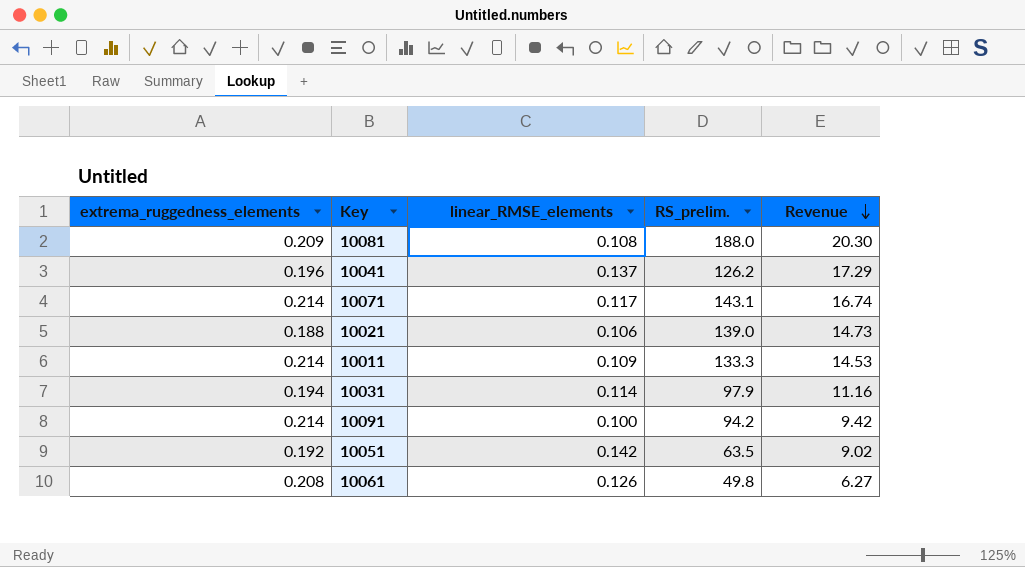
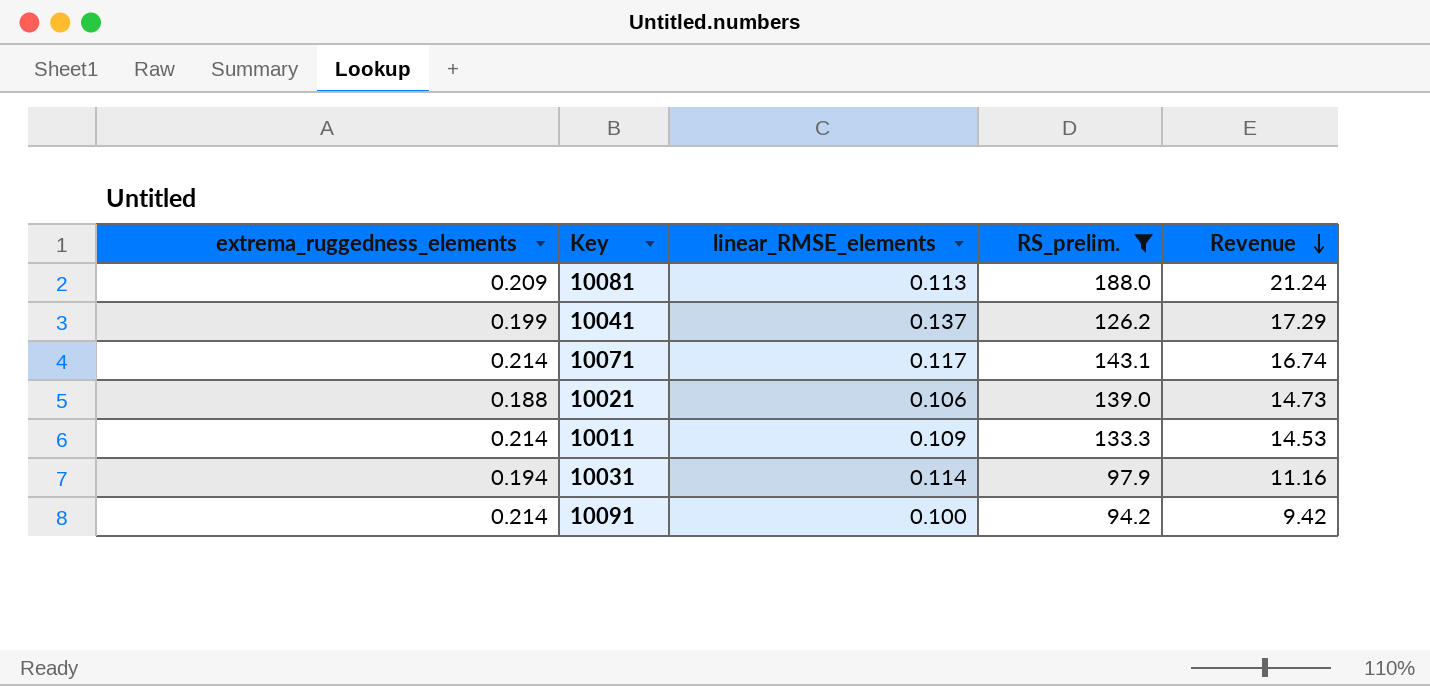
filter: none -> RS_prelim. >= 94.2
10081 | linear_RMSE_elements: 0.108 -> 0.113
10081 | Revenue: 20.30 -> 21.24
10041 | extrema_ruggedness_elements: 0.196 -> 0.199

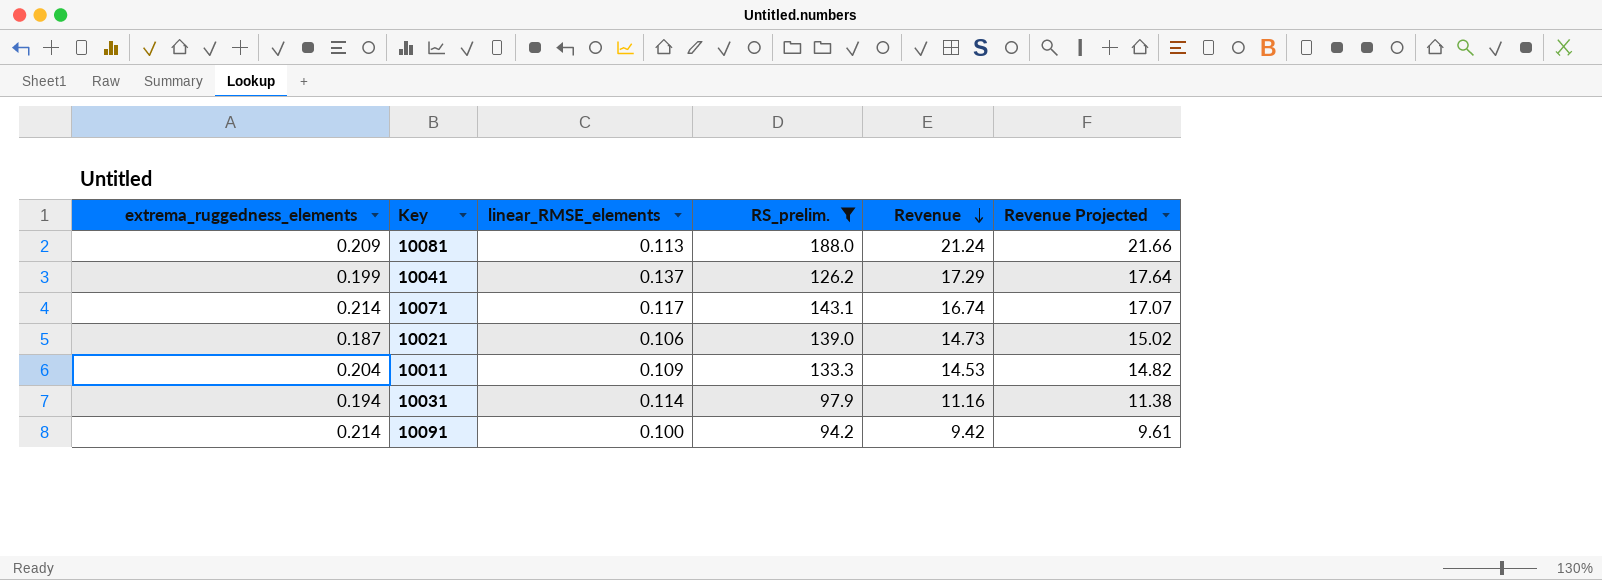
column Revenue Projected | formula: none -> [Revenue] * 1.02
10021 | extrema_ruggedness_elements: 0.188 -> 0.187
10011 | extrema_ruggedness_elements: 0.214 -> 0.204

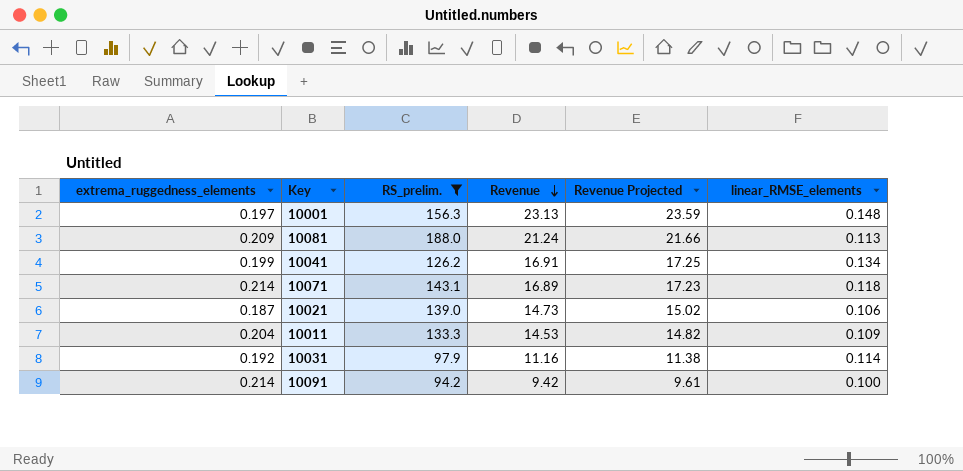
column linear_RMSE_elements | position: 3 -> 6
row 10001: none -> 0.197 | 156.3 | 23.13 | 23.59 | 0.148
10041 | Revenue: 17.29 -> 16.91
10041 | Revenue Projected: 17.64 -> 17.25
10041 | linear_RMSE_elements: 0.137 -> 0.134
10071 | Revenue: 16.74 -> 16.89
10071 | Revenue Projected: 17.07 -> 17.23
10071 | linear_RMSE_elements: 0.117 -> 0.118
10031 | extrema_ruggedness_elements: 0.194 -> 0.192

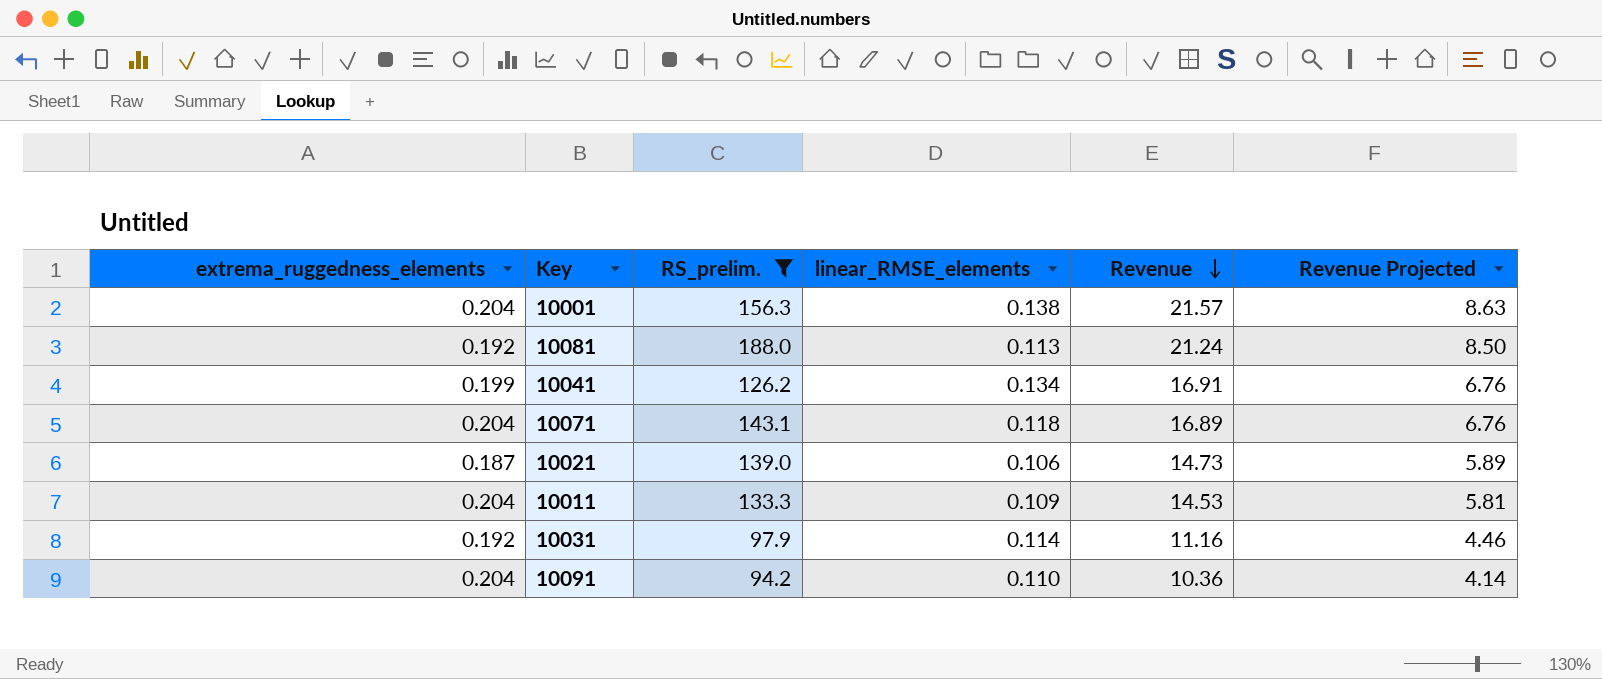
column linear_RMSE_elements | position: 6 -> 4
column Revenue Projected | formula: [Revenue] * 1.02 -> [Revenue] * 0.4
10001 | extrema_ruggedness_elements: 0.197 -> 0.204
10001 | linear_RMSE_elements: 0.148 -> 0.138
10001 | Revenue: 23.13 -> 21.57
10081 | extrema_ruggedness_elements: 0.209 -> 0.192
10071 | extrema_ruggedness_elements: 0.214 -> 0.204
10091 | extrema_ruggedness_elements: 0.214 -> 0.204
10091 | linear_RMSE_elements: 0.100 -> 0.110
10091 | Revenue: 9.42 -> 10.36

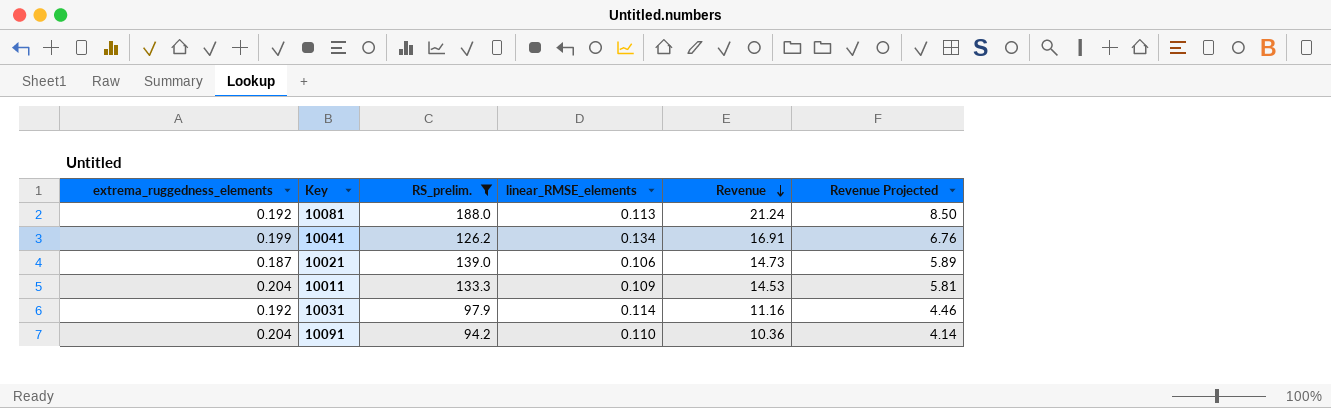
row 10001: 0.204 | 156.3 | 0.138 | 21.57 | 8.63 -> none
row 10071: 0.204 | 143.1 | 0.118 | 16.89 | 6.76 -> none

